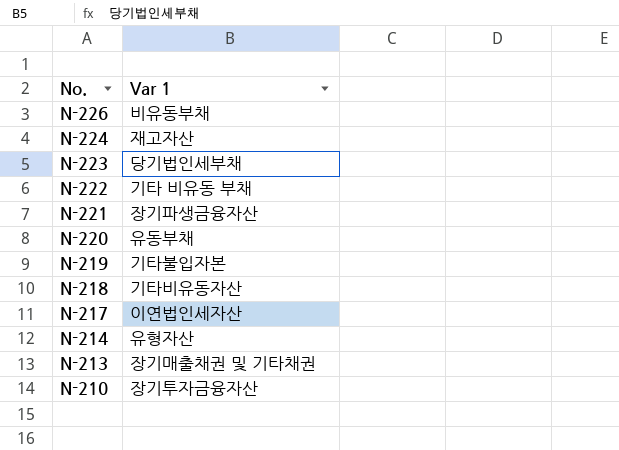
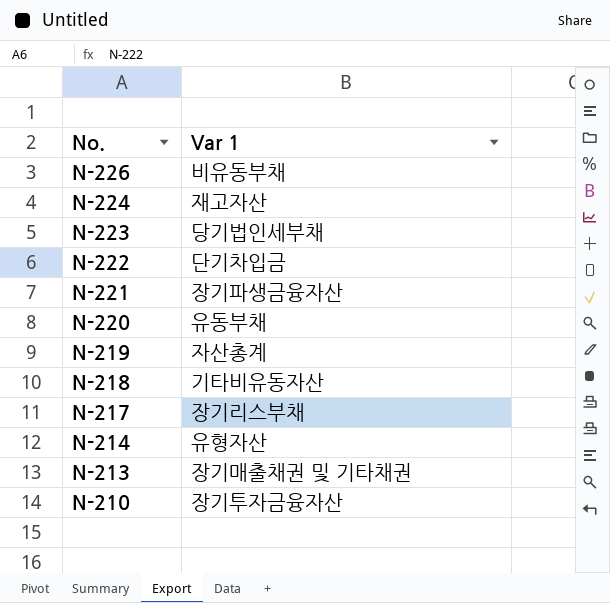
N-222 | Var 1: 기타 비유동 부채 -> 단기차입금
N-219 | Var 1: 기타불입자본 -> 자산총계
N-217 | Var 1: 이연법인세자산 -> 장기리스부채

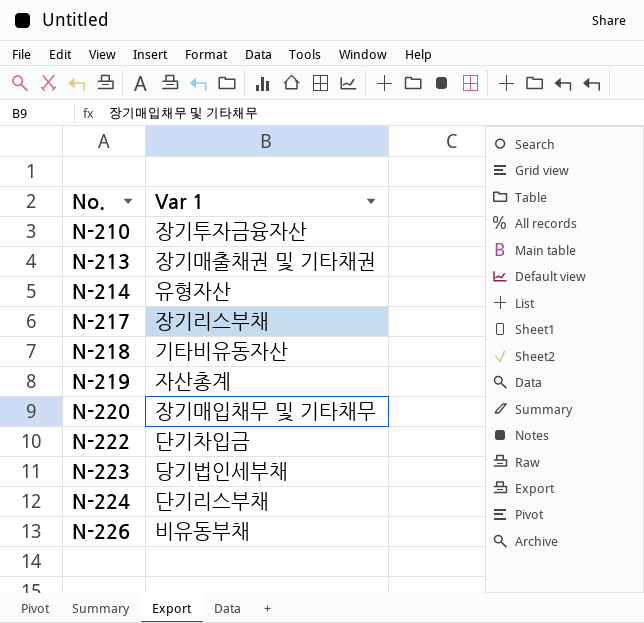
row order: No. descending -> No. ascending
row N-221: 장기파생금융자산 -> none
N-220 | Var 1: 유동부채 -> 장기매입채무 및 기타채무
N-224 | Var 1: 재고자산 -> 단기리스부채

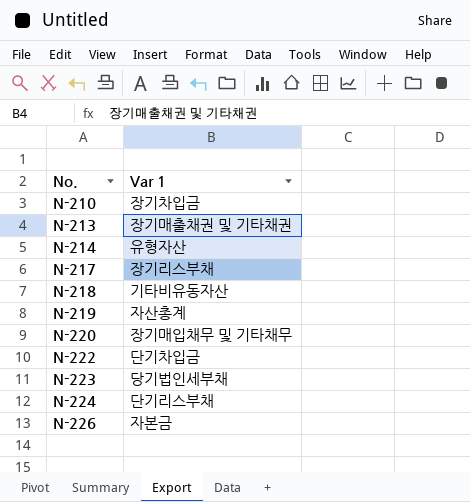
N-210 | Var 1: 장기투자금융자산 -> 장기차입금
N-226 | Var 1: 비유동부채 -> 자본금

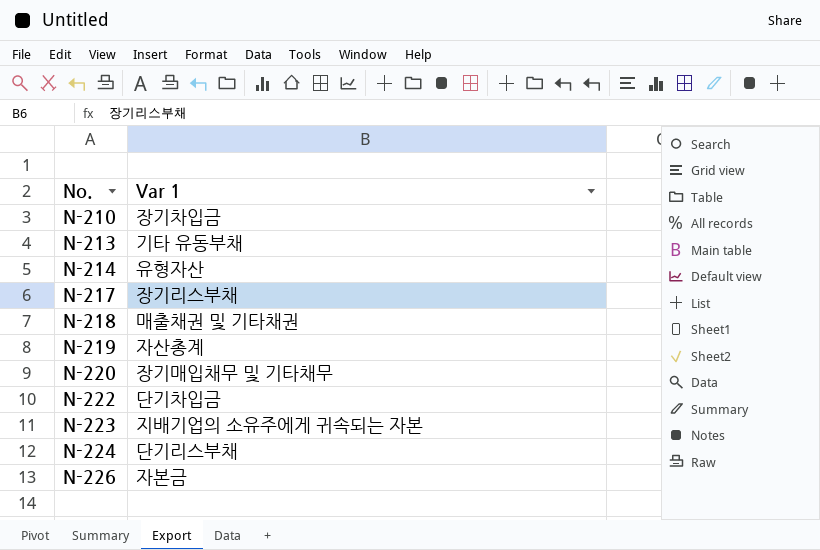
N-213 | Var 1: 장기매출채권 및 기타채권 -> 기타 유동부채
N-218 | Var 1: 기타비유동자산 -> 매출채권 및 기타채권
N-223 | Var 1: 당기법인세부채 -> 지배기업의 소유주에게 귀속되는 자본

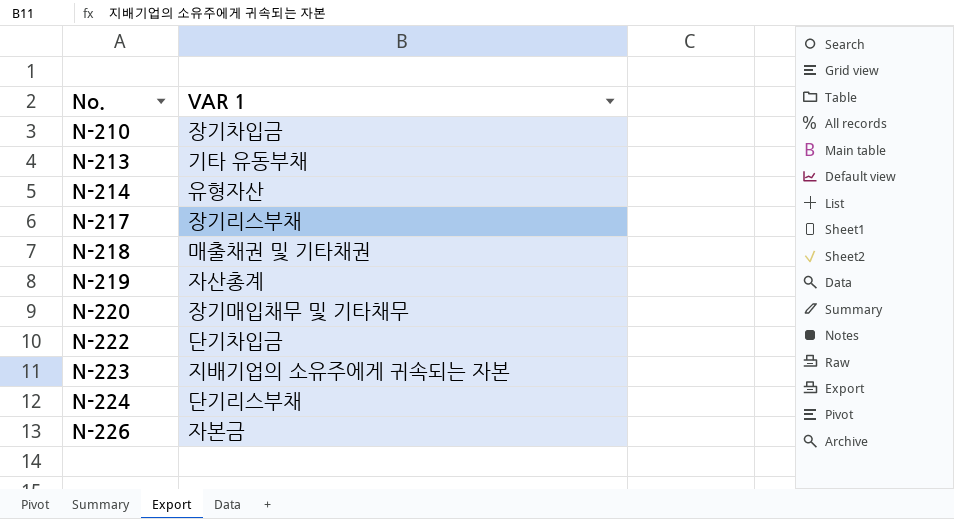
column name: Var 1 -> VAR 1

